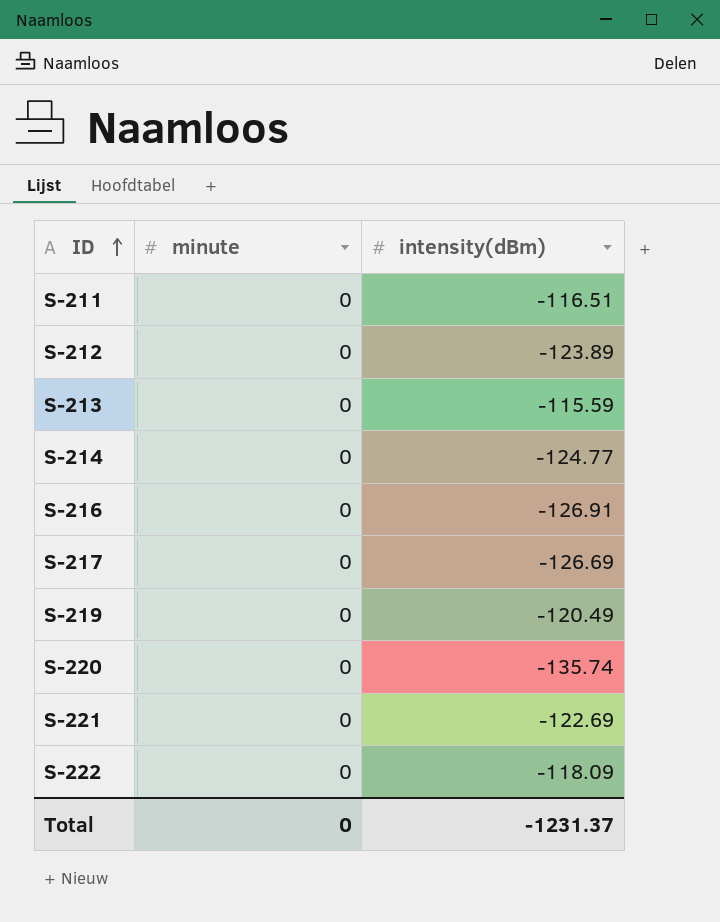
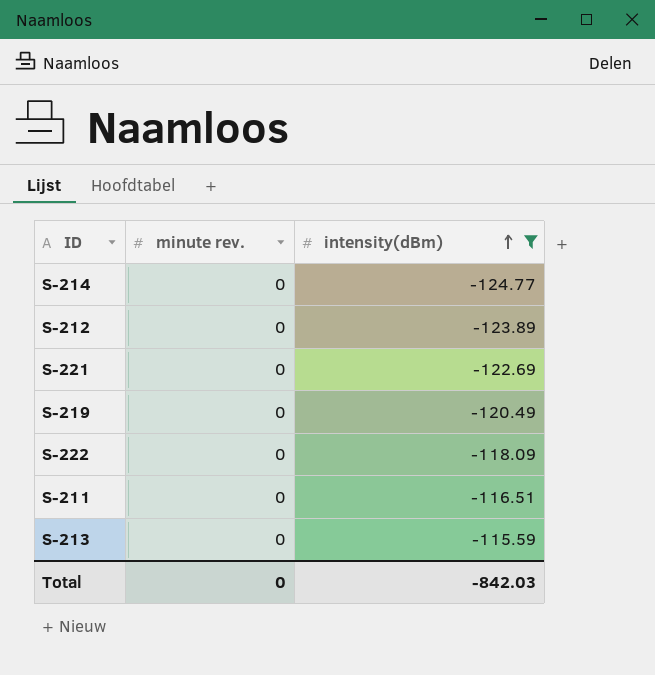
filter: none -> intensity(dBm) >= -124.77
row order: ID ascending -> intensity(dBm) ascending
column name: minute -> minute rev.
Total | intensity(dBm): -1231.37 -> -842.03

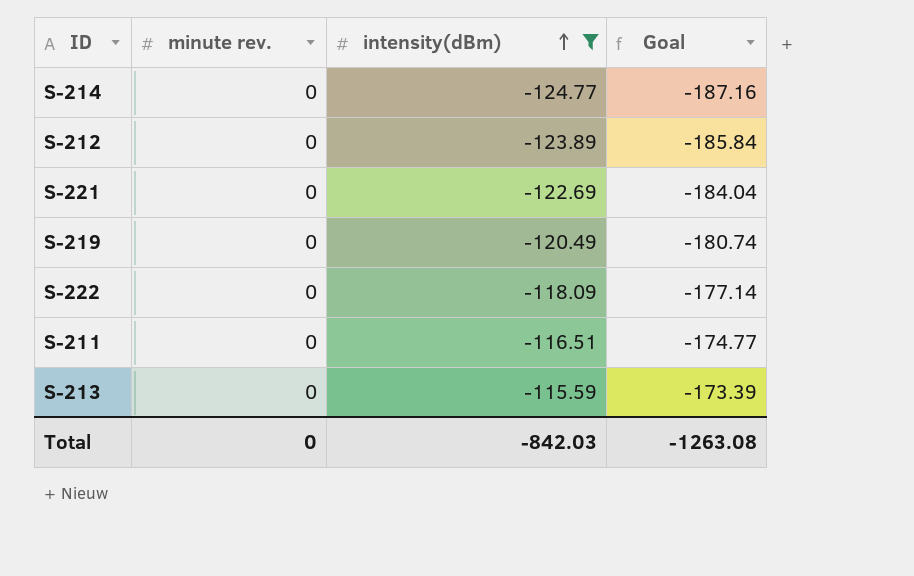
column Goal | formula: none -> [intensity(dBm)] * 1.5

